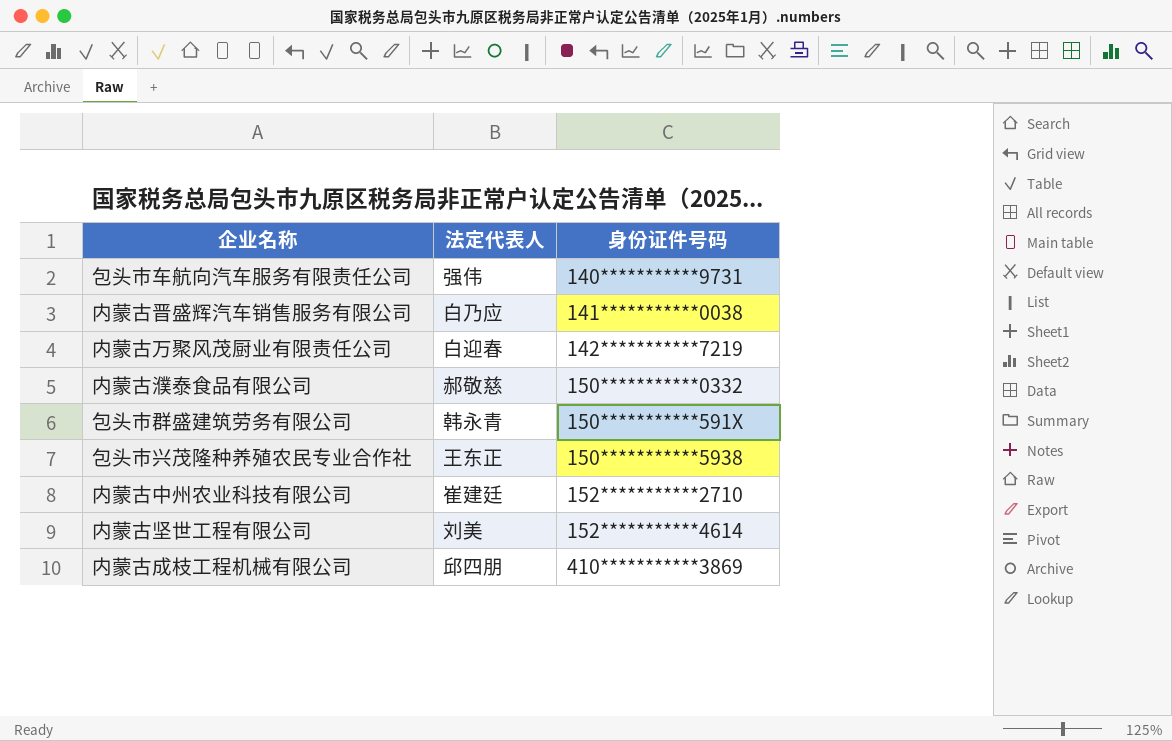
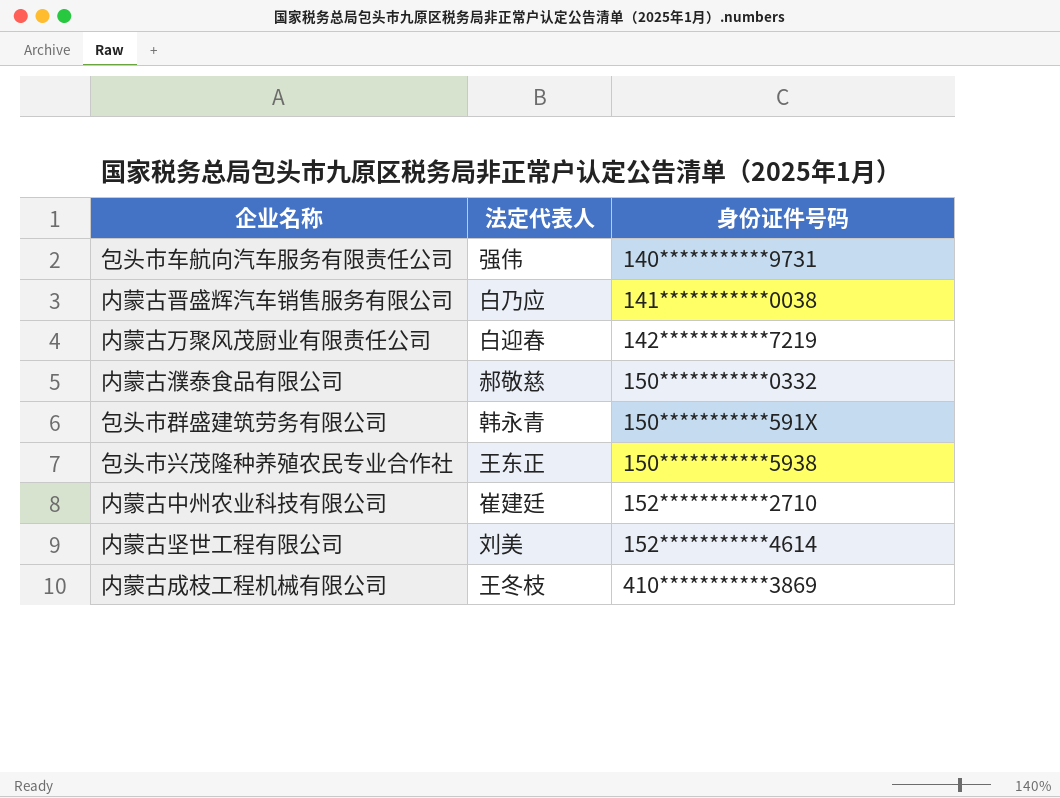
内蒙古成枝工程机械有限公司 | 法定代表人: 邱四朋 -> 王冬枝

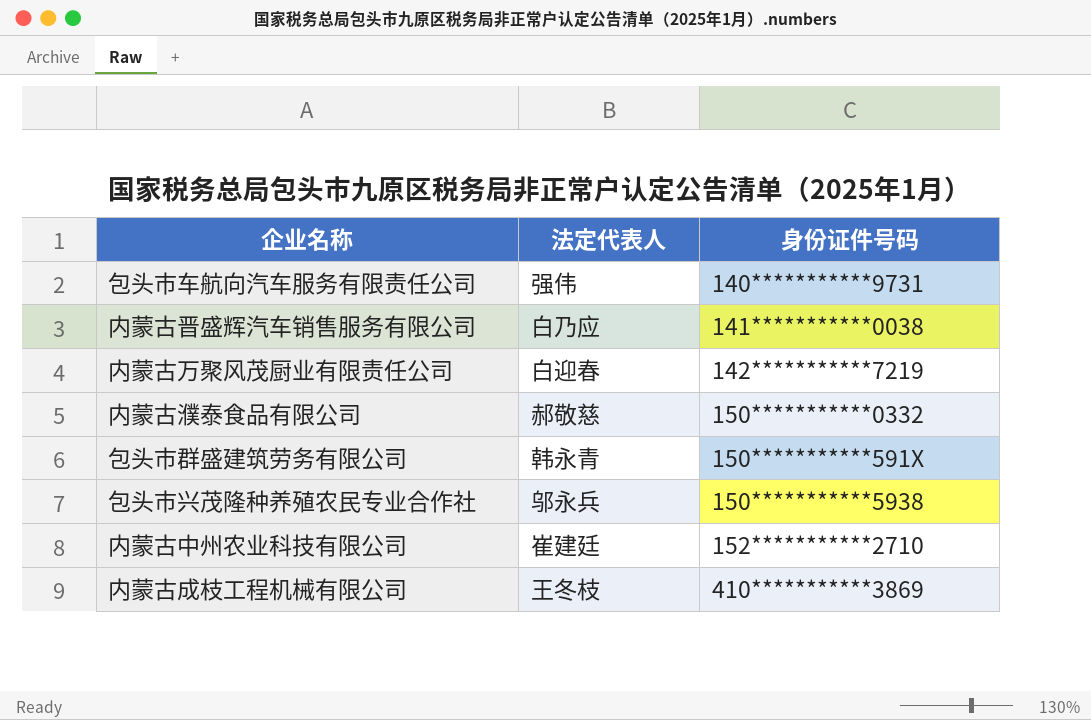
row 内蒙古坚世工程有限公司: 刘美 | 152***********4614 -> none
包头市兴茂隆种养殖农民专业合作社 | 法定代表人: 王东正 -> 邬永兵

